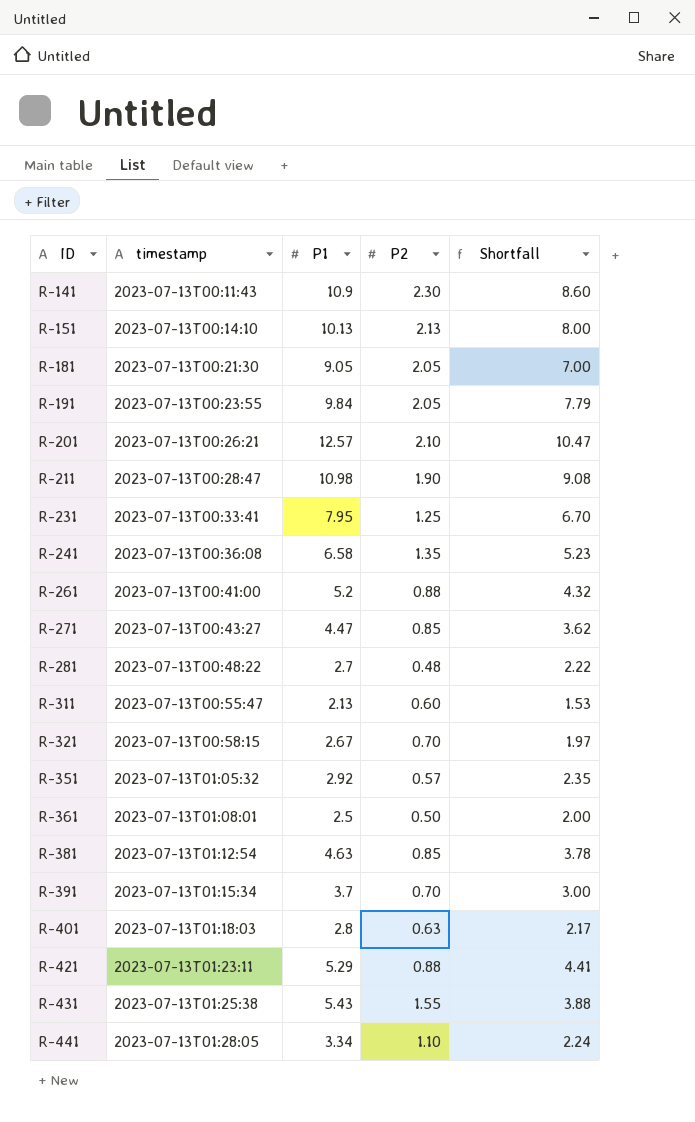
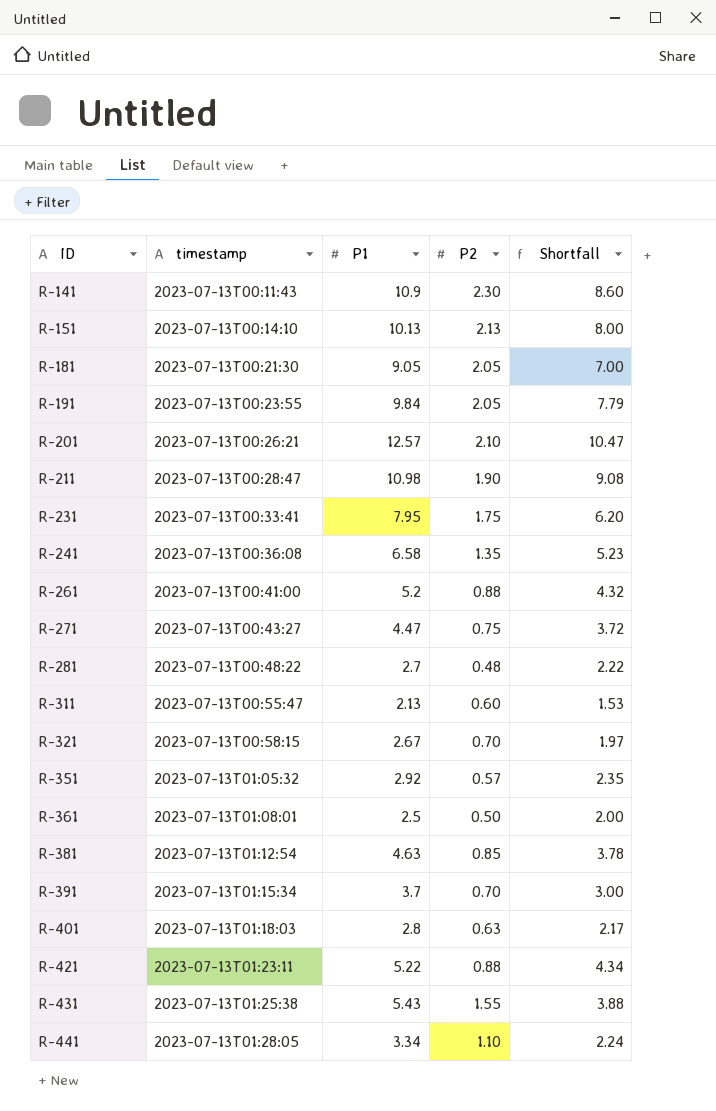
R-231 | P2: 1.25 -> 1.75
R-231 | Shortfall: 6.70 -> 6.20
R-271 | P2: 0.85 -> 0.75
R-271 | Shortfall: 3.62 -> 3.72
R-421 | P1: 5.29 -> 5.22
R-421 | Shortfall: 4.41 -> 4.34

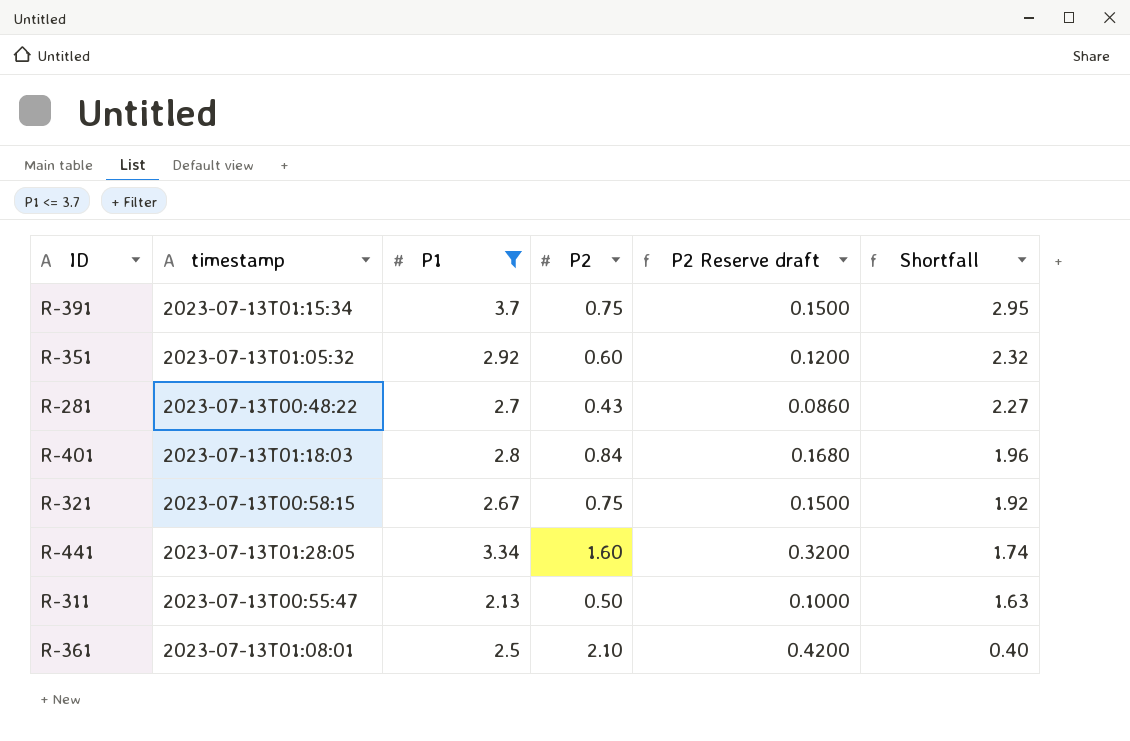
filter: none -> P1 <= 3.7
row order: ID ascending -> Shortfall descending
column P2 Reserve draft | formula: none -> [P2] * 0.2
R-391 | P2: 0.70 -> 0.75
R-391 | Shortfall: 3.00 -> 2.95
R-351 | P2: 0.57 -> 0.60
R-351 | Shortfall: 2.35 -> 2.32
R-281 | P2: 0.48 -> 0.43
R-281 | Shortfall: 2.22 -> 2.27
R-401 | P2: 0.63 -> 0.84
R-401 | Shortfall: 2.17 -> 1.96
R-321 | P2: 0.70 -> 0.75
R-321 | Shortfall: 1.97 -> 1.92
R-441 | P2: 1.10 -> 1.60
R-441 | Shortfall: 2.24 -> 1.74
R-311 | P2: 0.60 -> 0.50
R-311 | Shortfall: 1.53 -> 1.63
R-361 | P2: 0.50 -> 2.10
R-361 | Shortfall: 2.00 -> 0.40

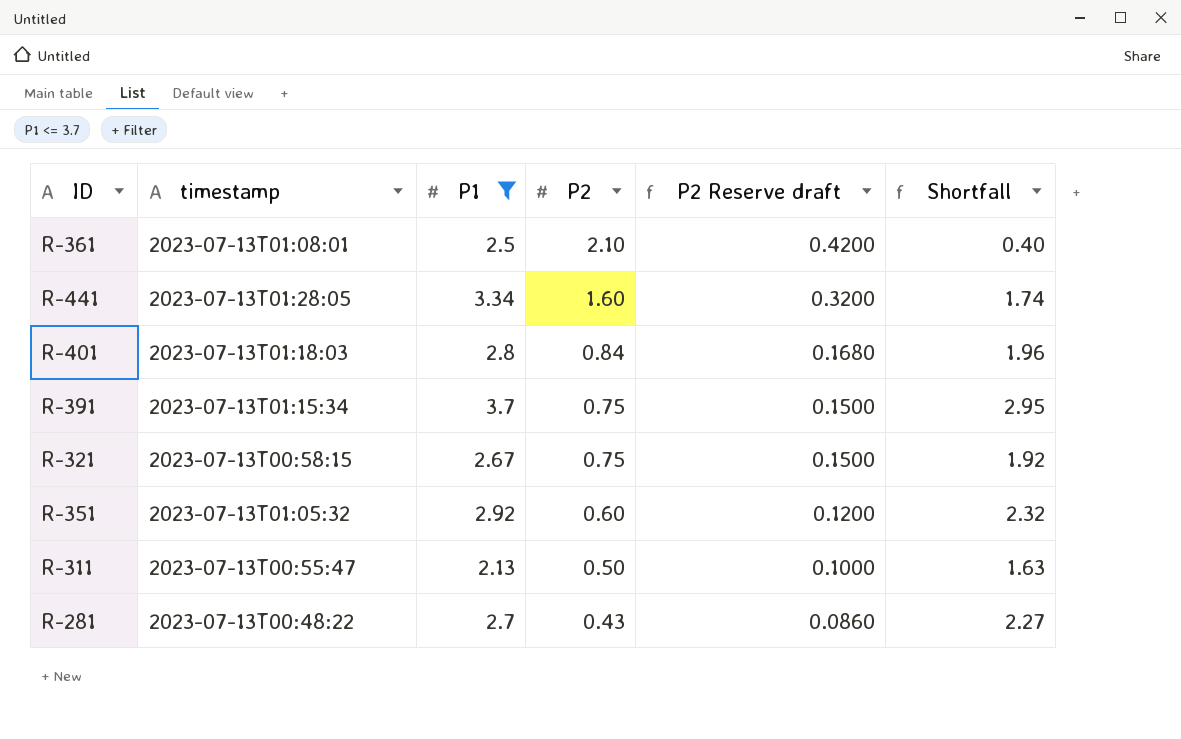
row order: Shortfall descending -> P2 descending

